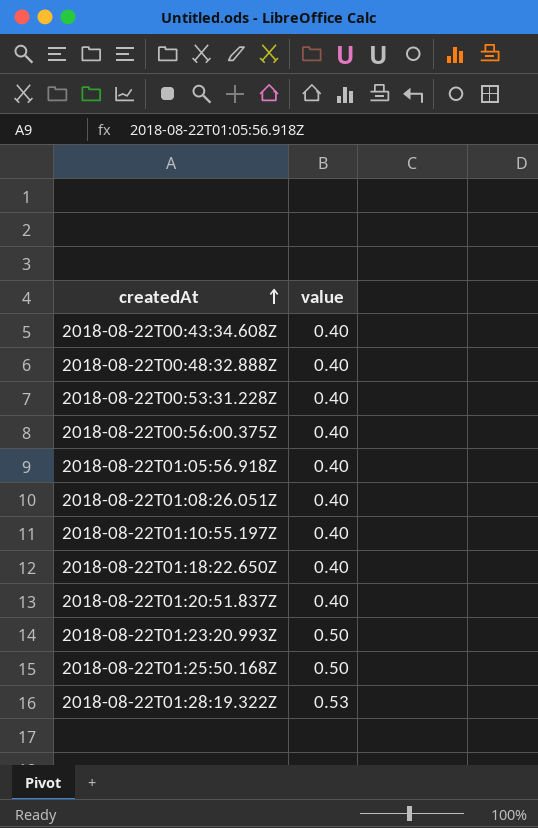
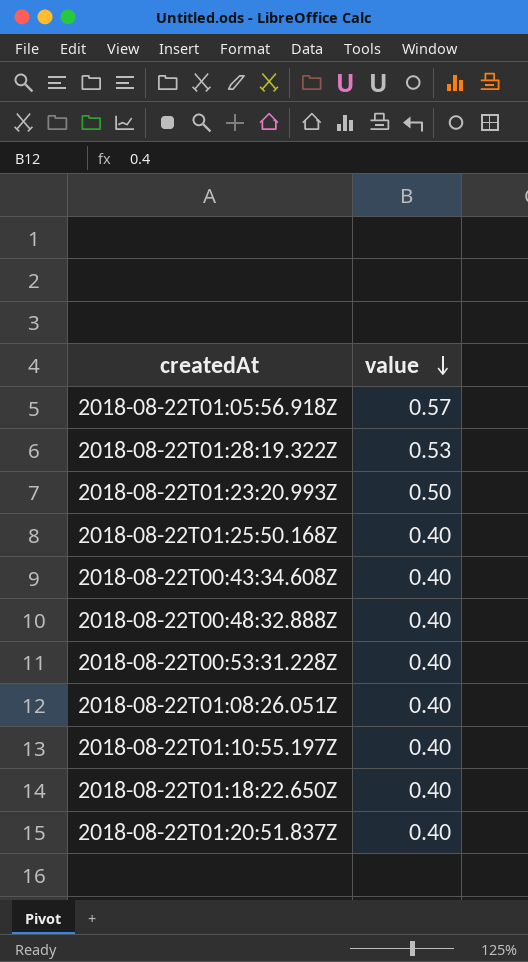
row order: createdAt ascending -> value descending
row 2018-08-22T00:56:00.375Z: 0.40 -> none
2018-08-22T01:05:56.918Z | value: 0.40 -> 0.57
2018-08-22T01:25:50.168Z | value: 0.50 -> 0.40

